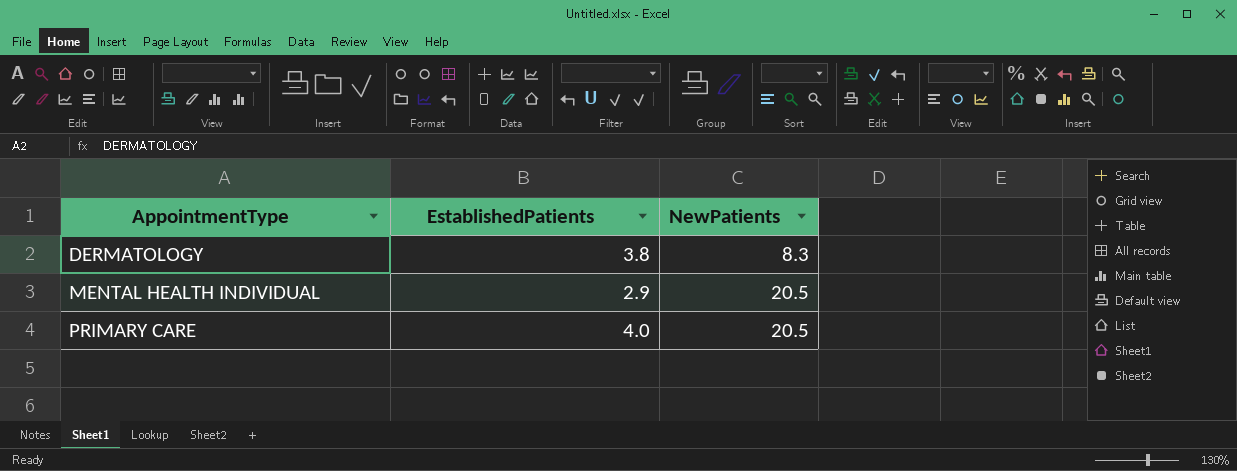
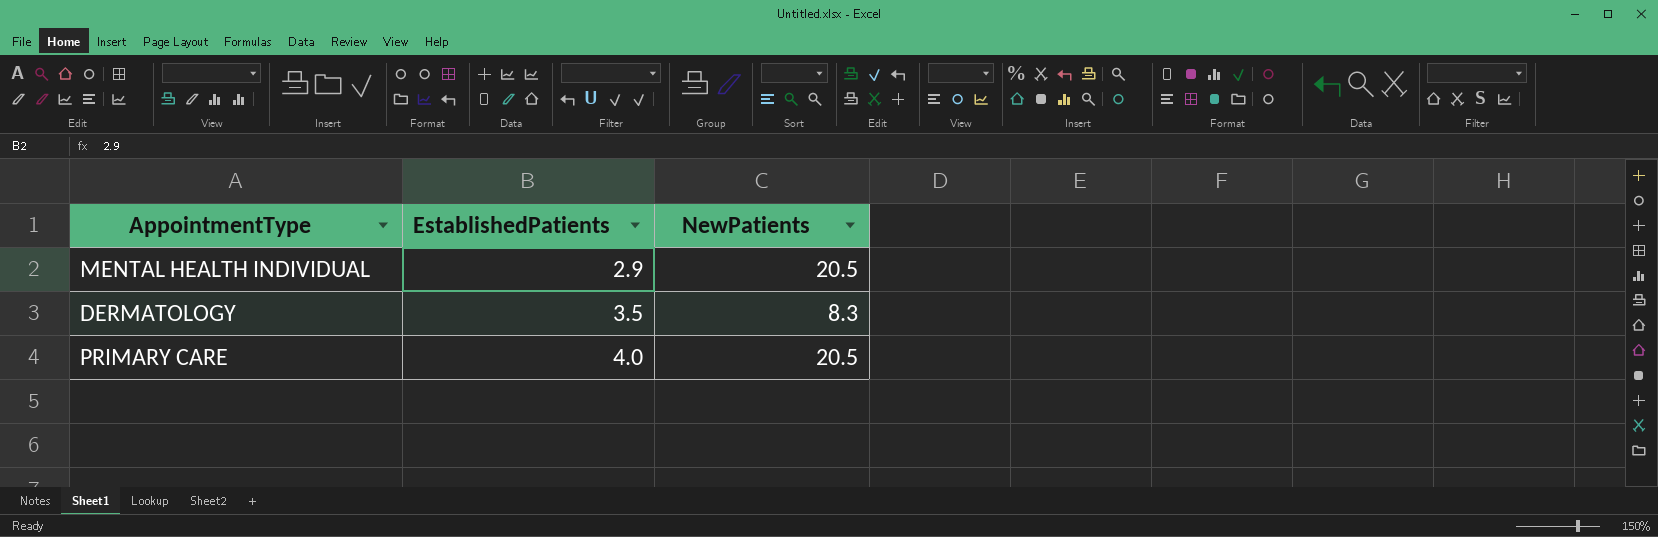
row order: AppointmentType ascending -> EstablishedPatients ascending
DERMATOLOGY | EstablishedPatients: 3.8 -> 3.5

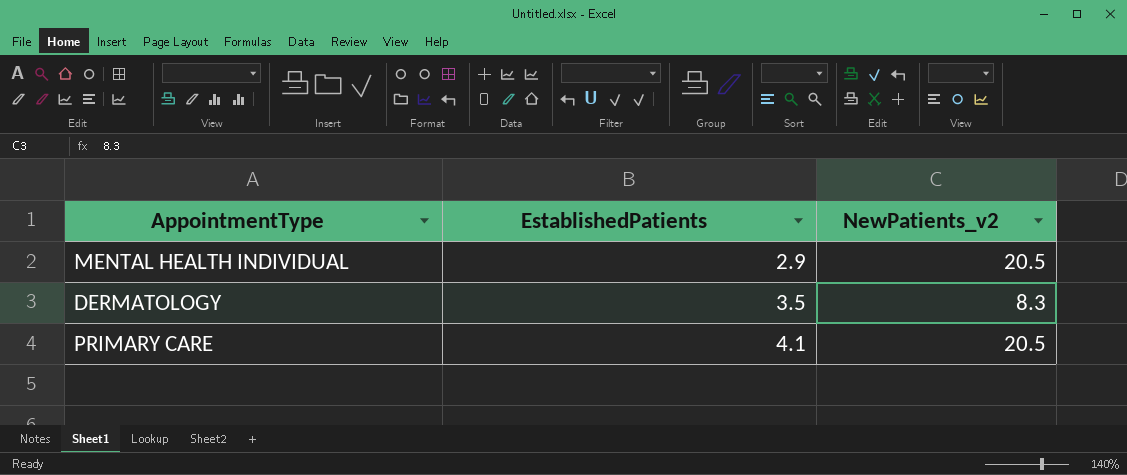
column name: NewPatients -> NewPatients_v2
PRIMARY CARE | EstablishedPatients: 4.0 -> 4.1

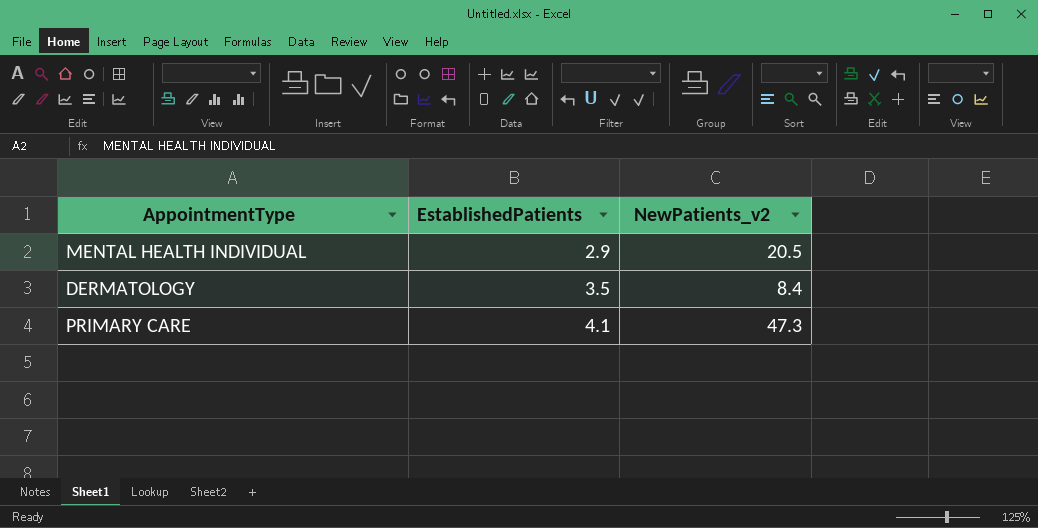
DERMATOLOGY | NewPatients_v2: 8.3 -> 8.4
PRIMARY CARE | NewPatients_v2: 20.5 -> 47.3

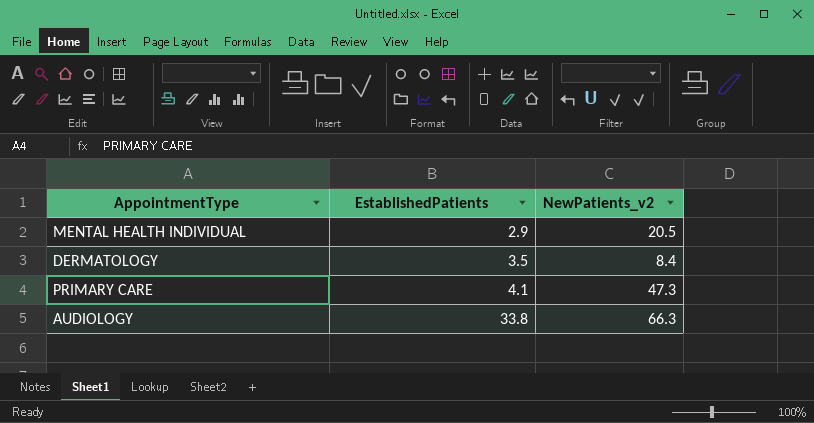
row AUDIOLOGY: none -> 33.8 | 66.3

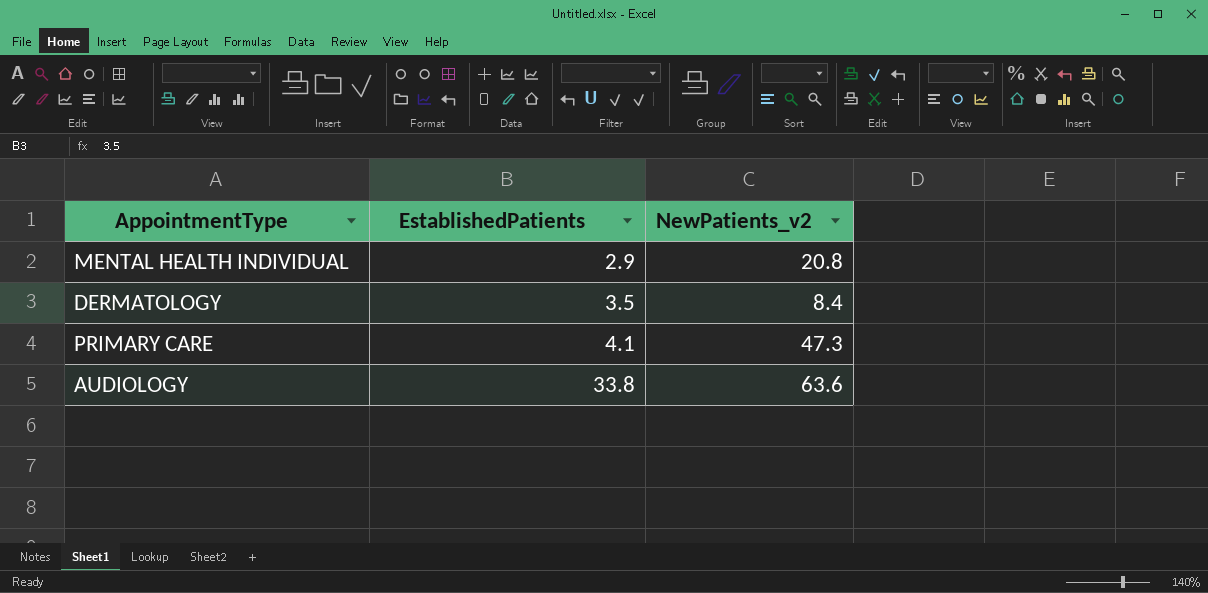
MENTAL HEALTH INDIVIDUAL | NewPatients_v2: 20.5 -> 20.8
AUDIOLOGY | NewPatients_v2: 66.3 -> 63.6

